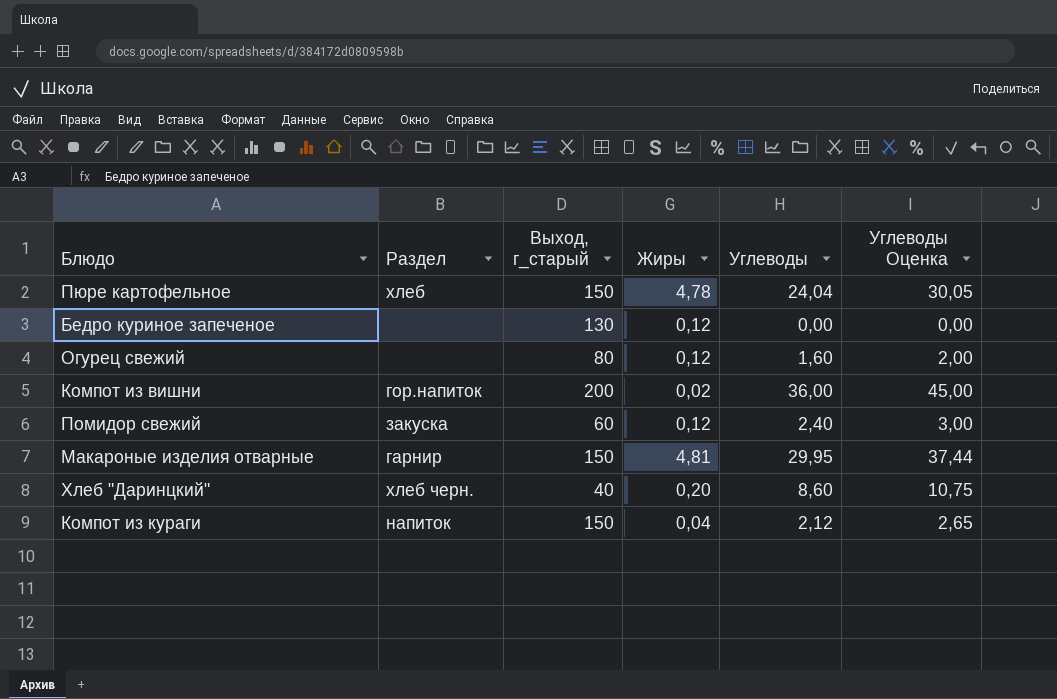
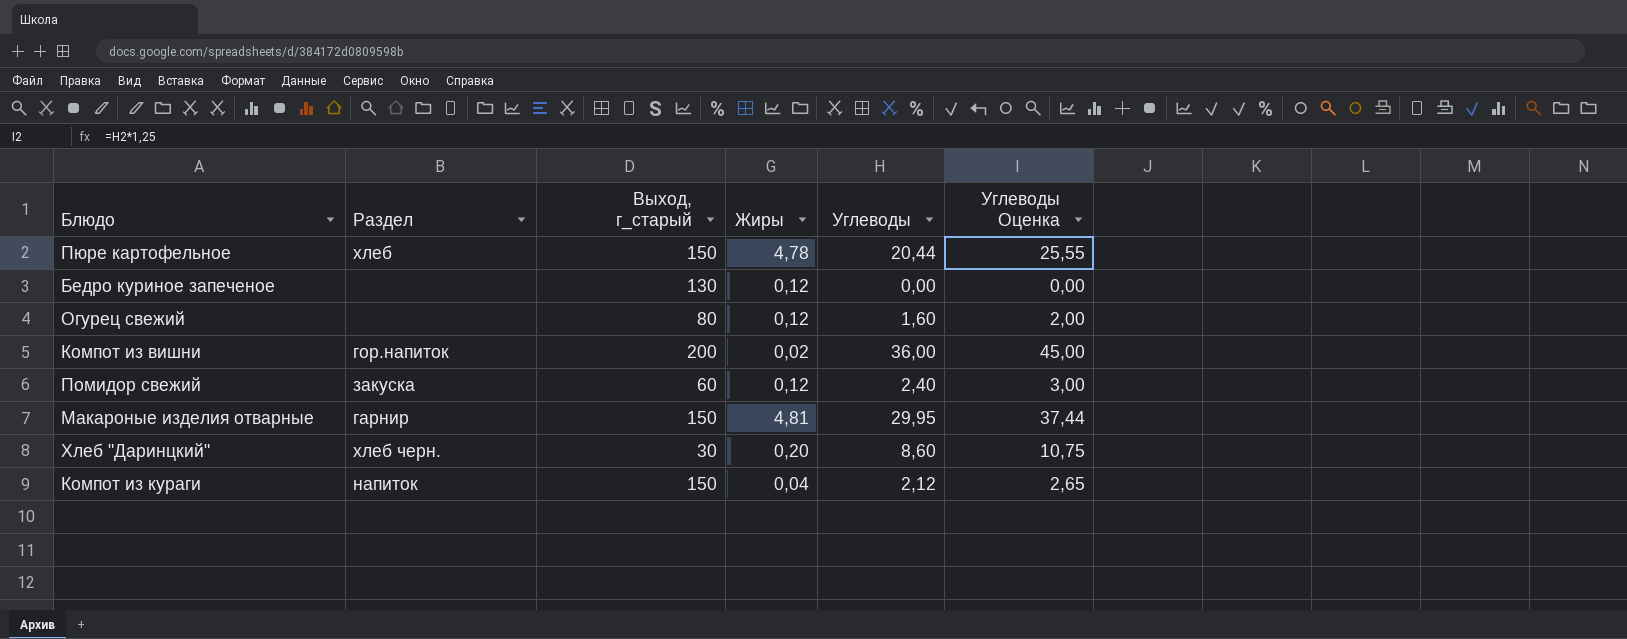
Пюре картофельное | Углеводы: 24,04 -> 20,44
Пюре картофельное | Углеводы Оценка: 30,05 -> 25,55
Хлеб "Даринцкий" | Выход, г_старый: 40 -> 30

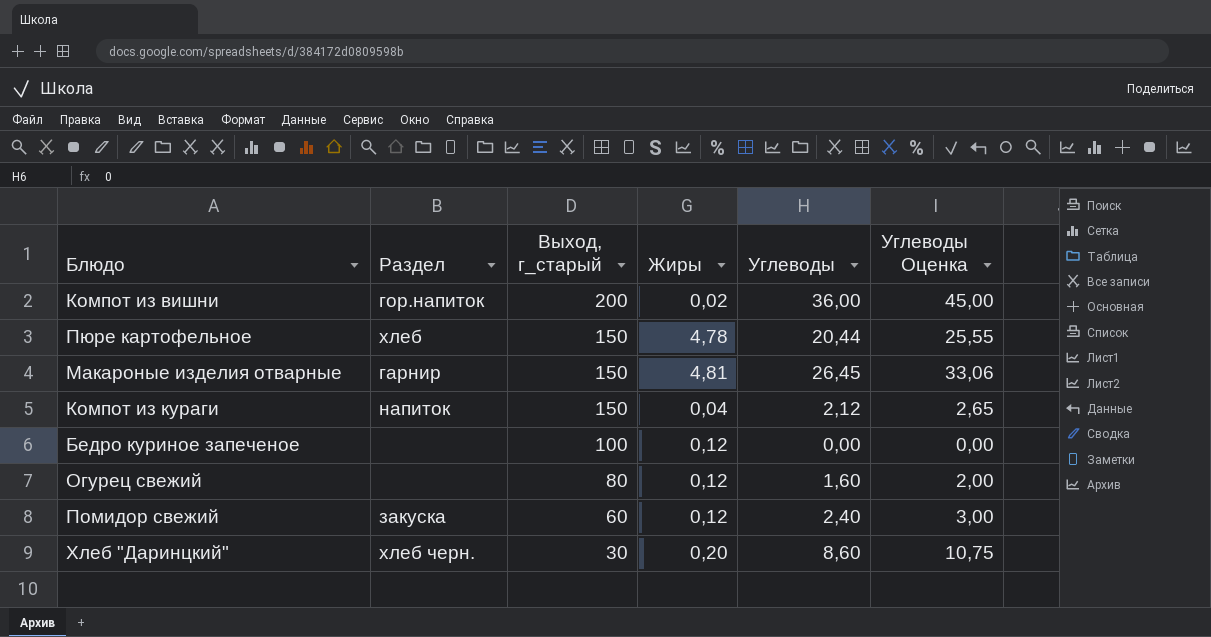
row order: none -> Выход, г_старый descending
Макароные изделия отварные | Углеводы: 29,95 -> 26,45
Макароные изделия отварные | Углеводы Оценка: 37,44 -> 33,06
Бедро куриное запеченое | Выход, г_старый: 130 -> 100

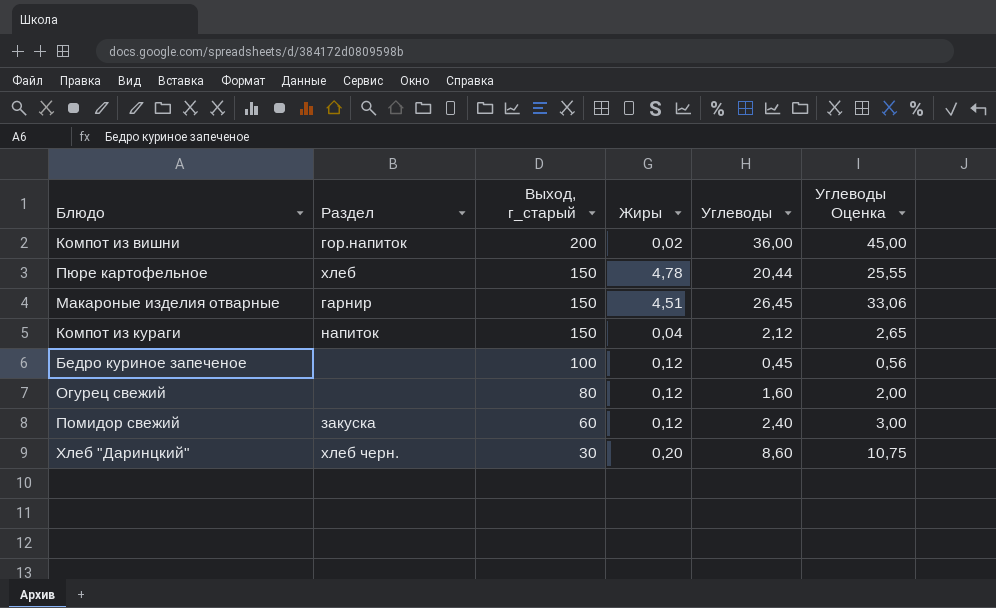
Макароные изделия отварные | Жиры: 4,81 -> 4,51
Бедро куриное запеченое | Углеводы: 0,00 -> 0,45
Бедро куриное запеченое | Углеводы Оценка: 0,00 -> 0,56

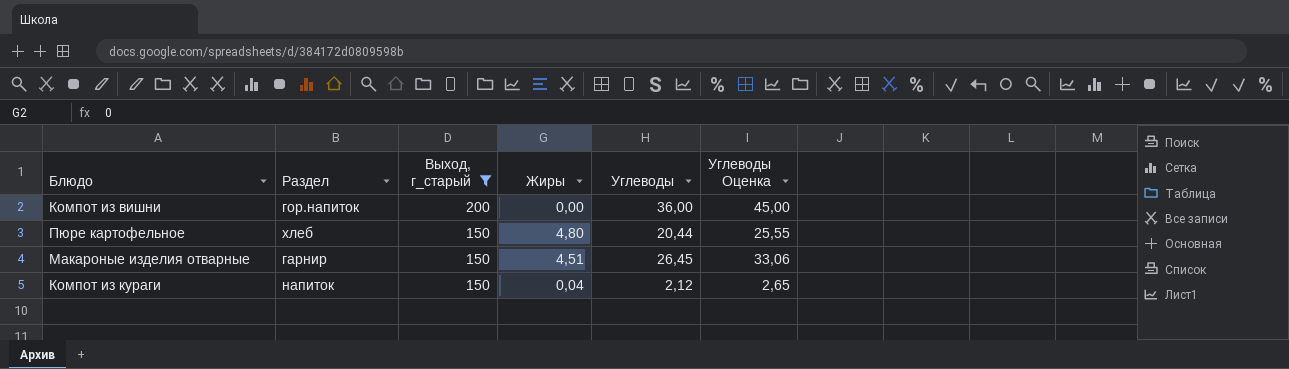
filter: none -> Выход, г_старый >= 150
Компот из вишни | Жиры: 0,02 -> 0,00
Пюре картофельное | Жиры: 4,78 -> 4,80

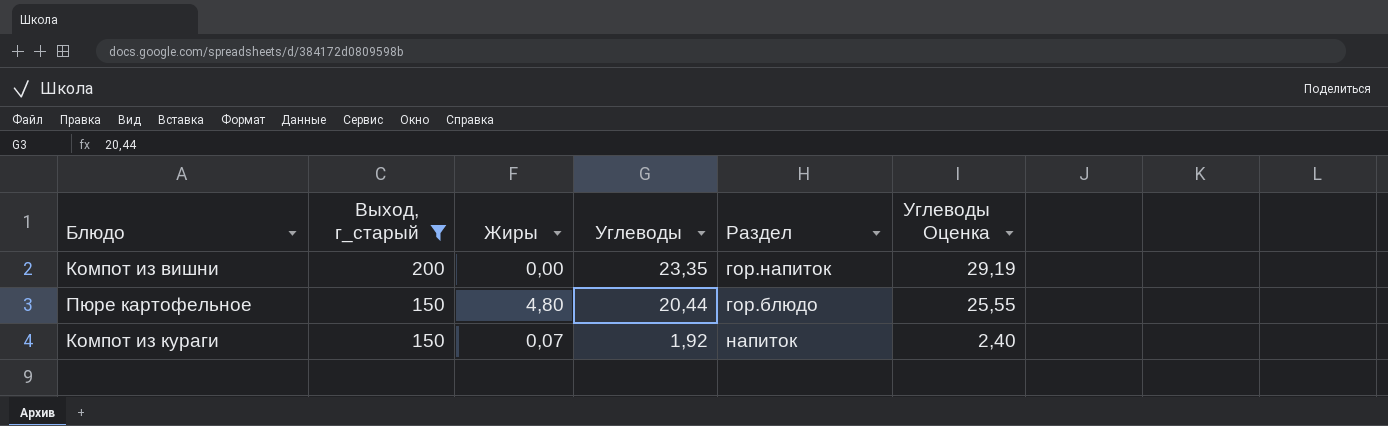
column Раздел | position: 2 -> 5
row Макароные изделия отварные: гарнир | 150 | 4,51 | 26,45 | 33,06 -> none
Компот из вишни | Углеводы: 36,00 -> 23,35
Компот из вишни | Углеводы Оценка: 45,00 -> 29,19
Пюре картофельное | Раздел: хлеб -> гор.блюдо
Компот из кураги | Жиры: 0,04 -> 0,07
Компот из кураги | Углеводы: 2,12 -> 1,92
Компот из кураги | Углеводы Оценка: 2,65 -> 2,40

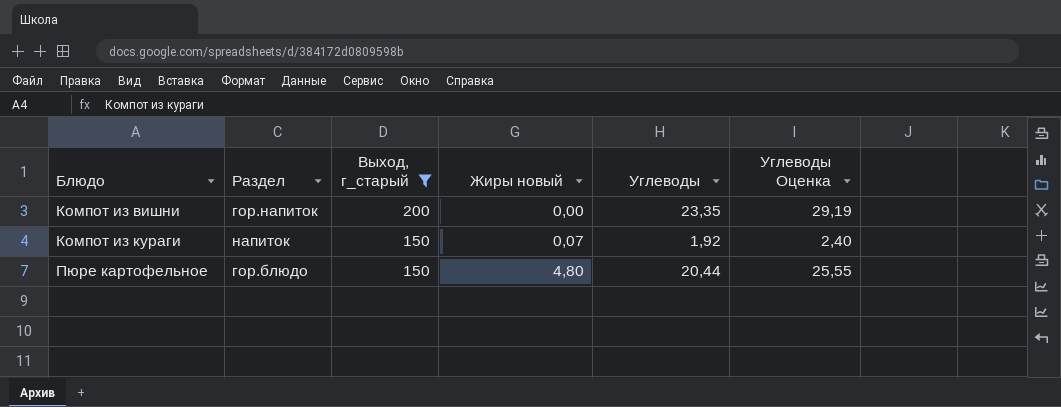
row order: Выход, г_старый descending -> Блюдо ascending
column Раздел | position: 5 -> 2
column name: Жиры -> Жиры новый

